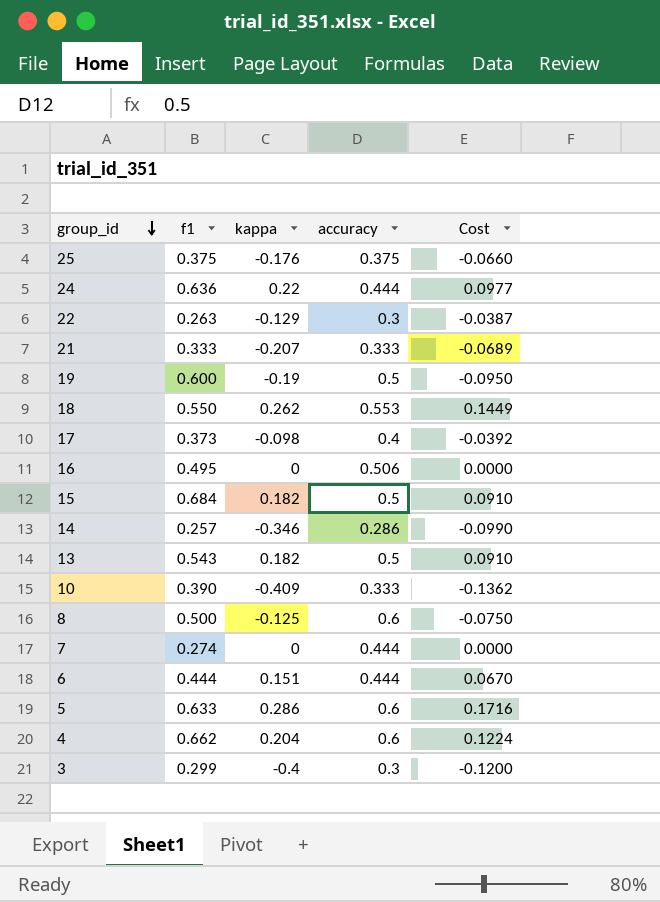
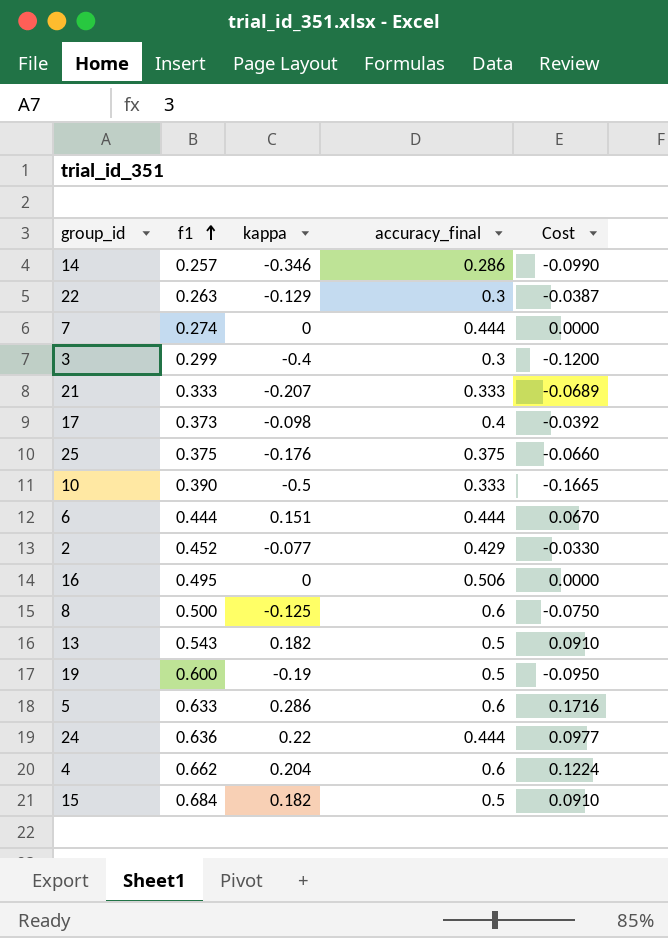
row order: group_id descending -> f1 ascending
column name: accuracy -> accuracy_final
row 18: 0.550 | 0.262 | 0.553 | 0.1449 -> none
10 | kappa: -0.409 -> -0.5
10 | Cost: -0.1362 -> -0.1665
row 2: none -> 0.452 | -0.077 | 0.429 | -0.0330

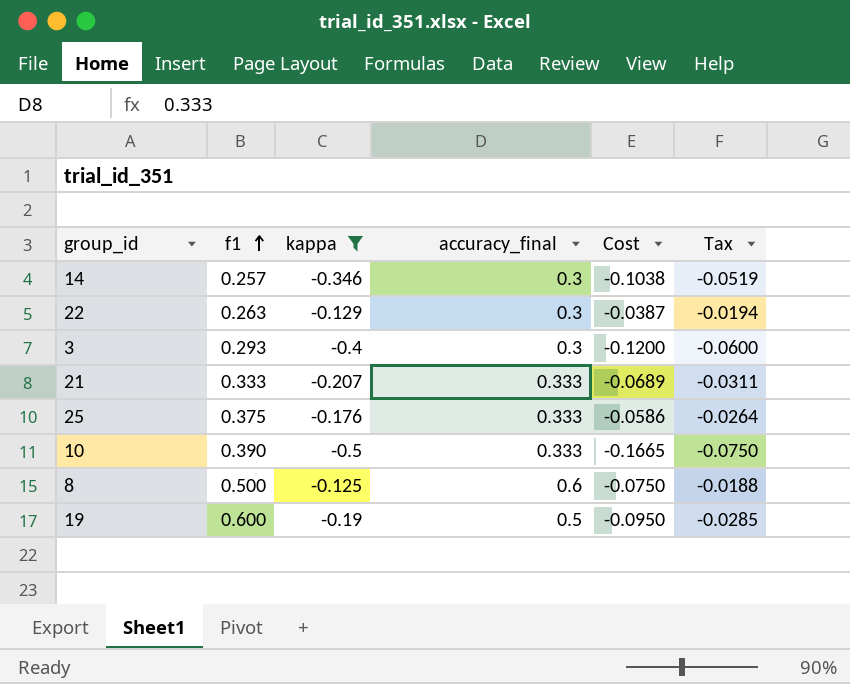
filter: none -> kappa <= -0.125
column Tax | formula: none -> [kappa] * 0.15
14 | accuracy_final: 0.286 -> 0.3
14 | Cost: -0.0990 -> -0.1038
3 | f1: 0.299 -> 0.293
25 | accuracy_final: 0.375 -> 0.333
25 | Cost: -0.0660 -> -0.0586

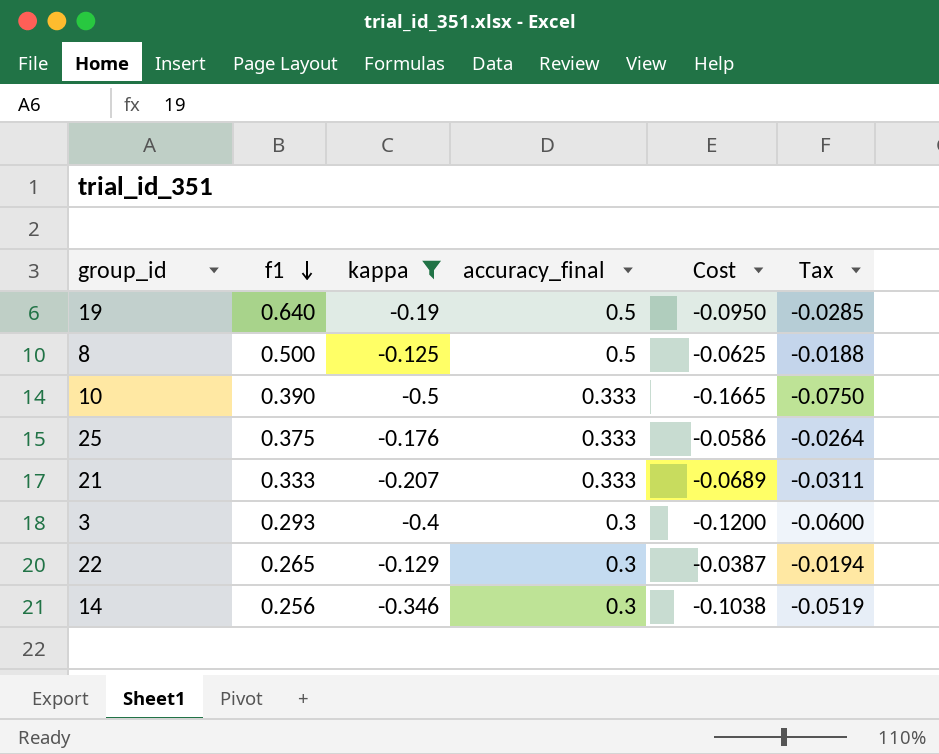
row order: f1 ascending -> f1 descending
19 | f1: 0.600 -> 0.640
8 | accuracy_final: 0.6 -> 0.5
8 | Cost: -0.0750 -> -0.0625
22 | f1: 0.263 -> 0.265
14 | f1: 0.257 -> 0.256

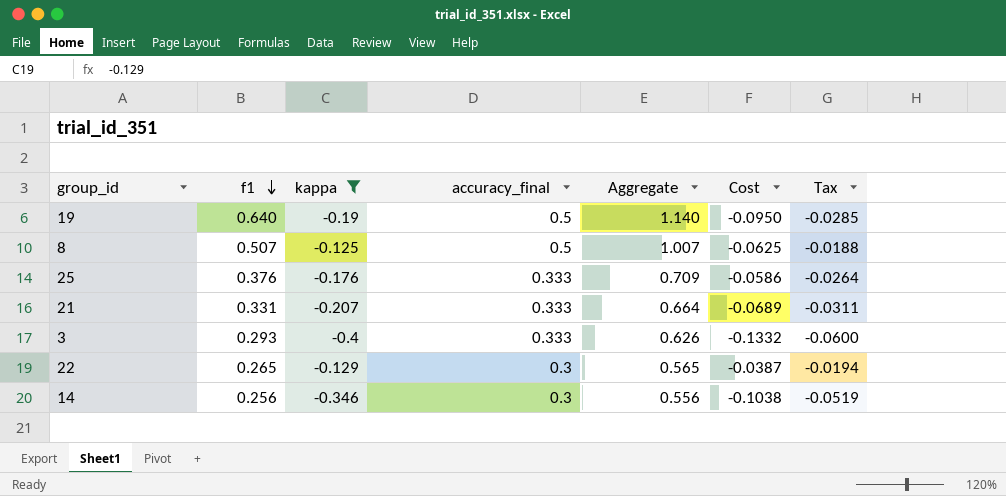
column Aggregate | formula: none -> [f1] + [accuracy_final]
row 10: 0.390 | -0.5 | 0.333 | -0.1665 | -0.0750 -> none
8 | f1: 0.500 -> 0.507
25 | f1: 0.375 -> 0.376
21 | f1: 0.333 -> 0.331
3 | accuracy_final: 0.3 -> 0.333
3 | Cost: -0.1200 -> -0.1332

